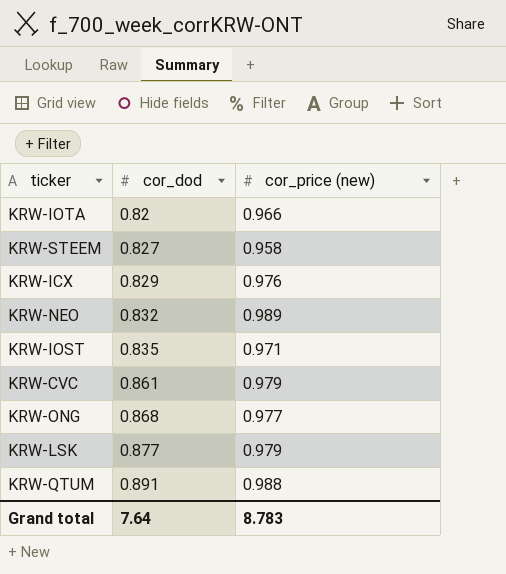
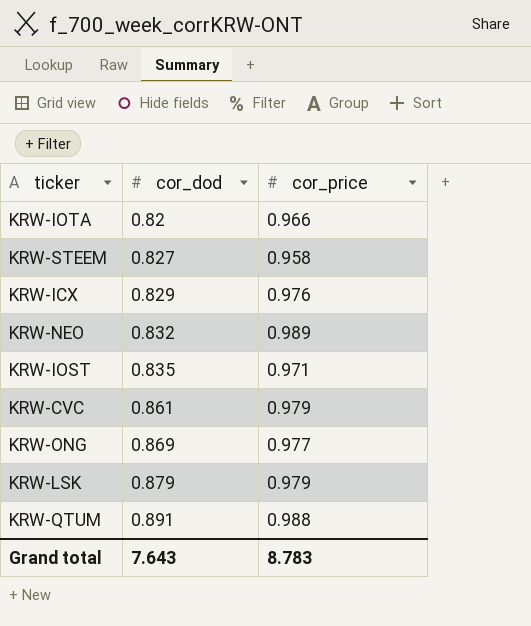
column name: cor_price (new) -> cor_price
KRW-ONG | cor_dod: 0.868 -> 0.869
KRW-LSK | cor_dod: 0.877 -> 0.879
Grand total | cor_dod: 7.64 -> 7.643

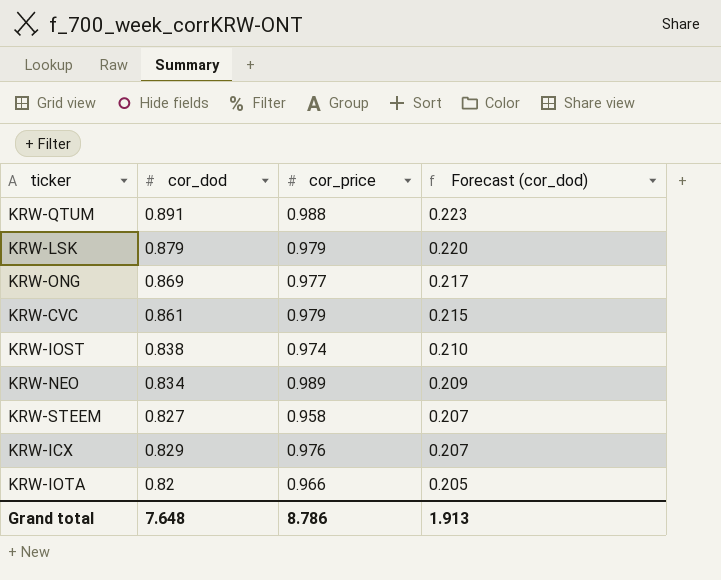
row order: cor_dod ascending -> Forecast (cor_dod) descending
column Forecast (cor_dod) | formula: none -> [cor_dod] * 0.25
KRW-IOST | cor_dod: 0.835 -> 0.838
KRW-IOST | cor_price: 0.971 -> 0.974
KRW-NEO | cor_dod: 0.832 -> 0.834
Grand total | cor_dod: 7.643 -> 7.648
Grand total | cor_price: 8.783 -> 8.786

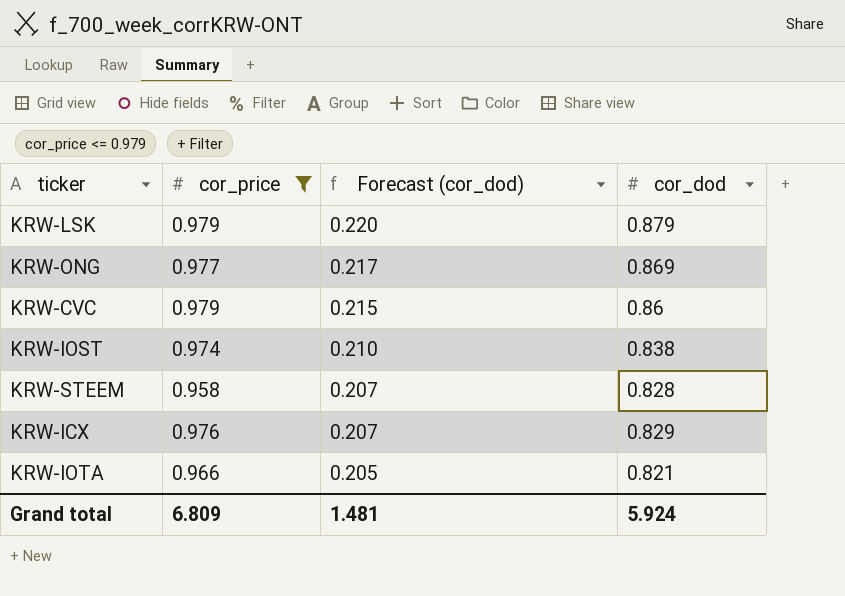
filter: none -> cor_price <= 0.979
column cor_dod | position: 2 -> 4
KRW-CVC | cor_dod: 0.861 -> 0.86
KRW-STEEM | cor_dod: 0.827 -> 0.828
KRW-IOTA | cor_dod: 0.82 -> 0.821
Grand total | cor_price: 8.786 -> 6.809
Grand total | Forecast (cor_dod): 1.913 -> 1.481
Grand total | cor_dod: 7.648 -> 5.924

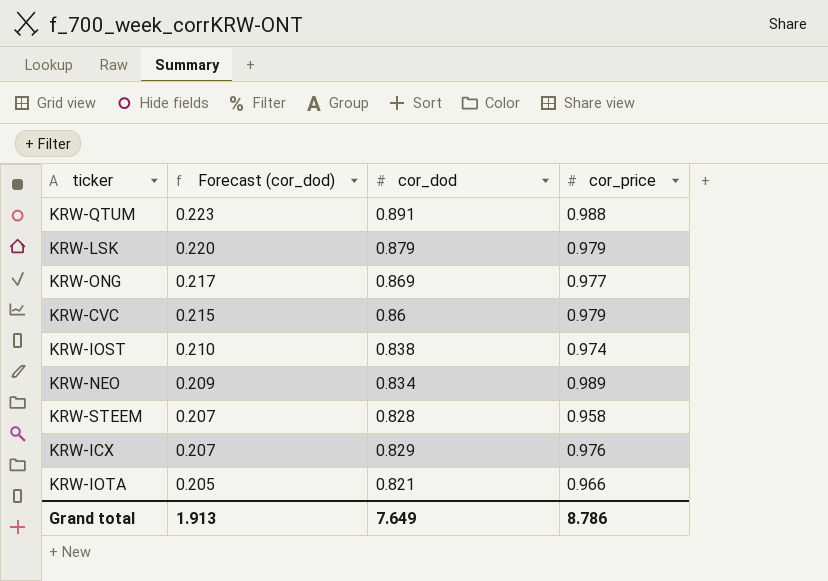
filter: cor_price <= 0.979 -> none
column cor_price | position: 2 -> 4
Grand total | Forecast (cor_dod): 1.481 -> 1.913
Grand total | cor_dod: 5.924 -> 7.649
Grand total | cor_price: 6.809 -> 8.786

